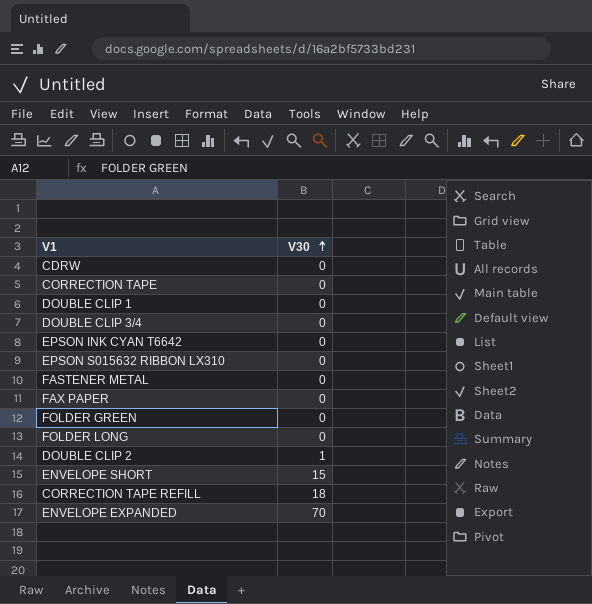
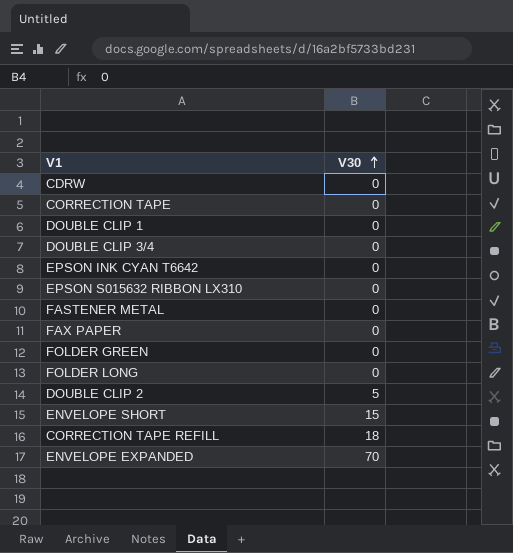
DOUBLE CLIP 2 | V30: 1 -> 5

